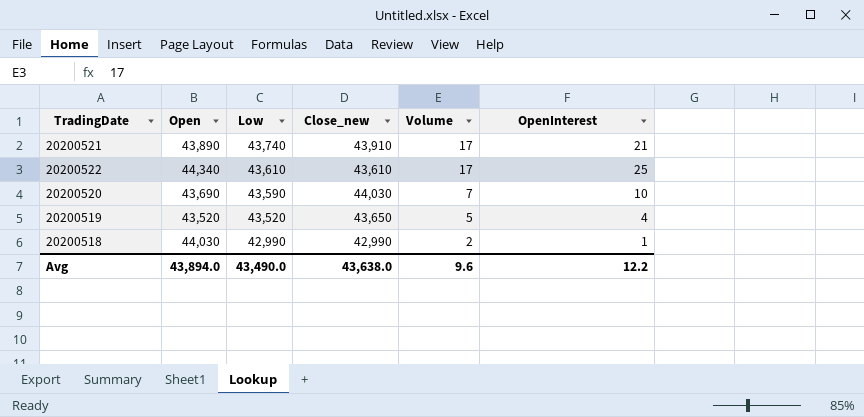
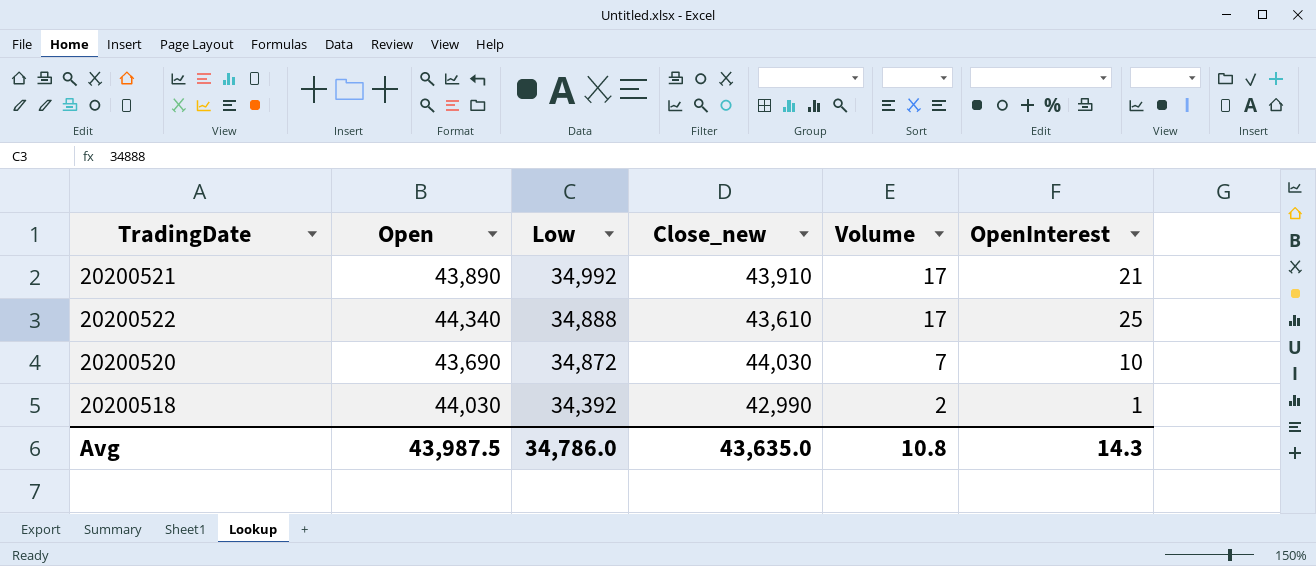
row 20200519: 43,520 | 43,520 | 43,650 | 5 | 4 -> none
20200521 | Low: 43,740 -> 34,992
20200522 | Low: 43,610 -> 34,888
20200520 | Low: 43,590 -> 34,872
20200518 | Low: 42,990 -> 34,392
Avg | Open: 43,894.0 -> 43,987.5
Avg | Low: 43,490.0 -> 34,786.0
Avg | Close_new: 43,638.0 -> 43,635.0
Avg | Volume: 9.6 -> 10.8
Avg | OpenInterest: 12.2 -> 14.3

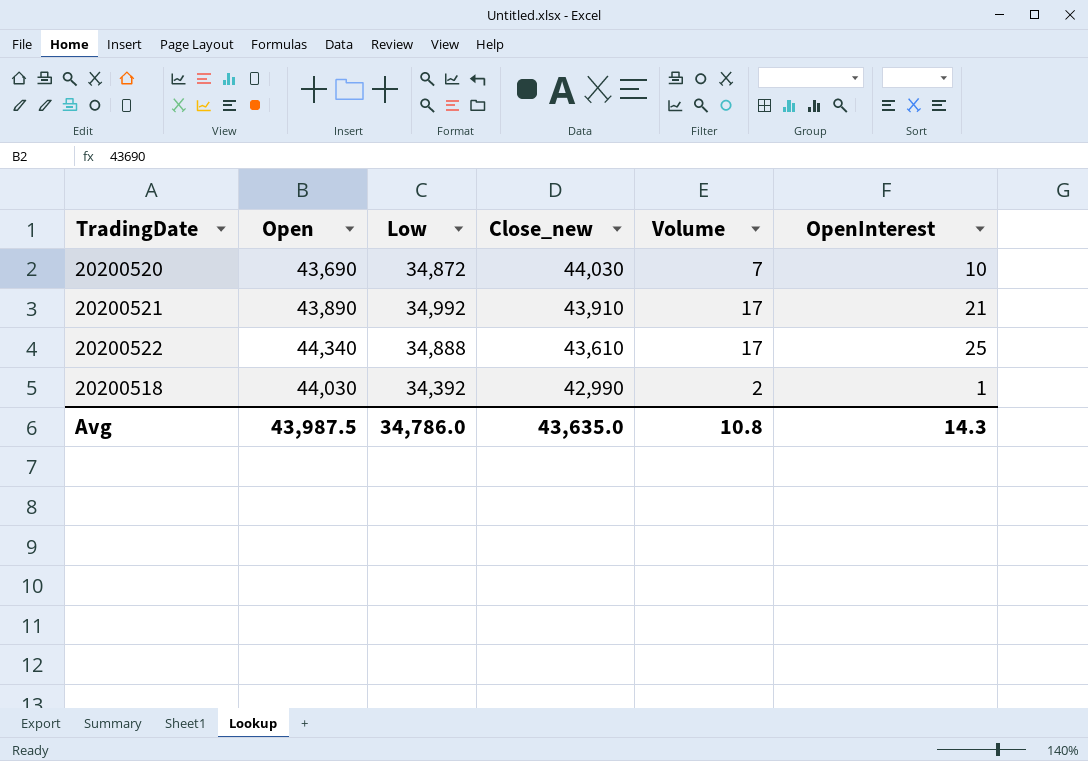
row order: Low descending -> Close_new descending

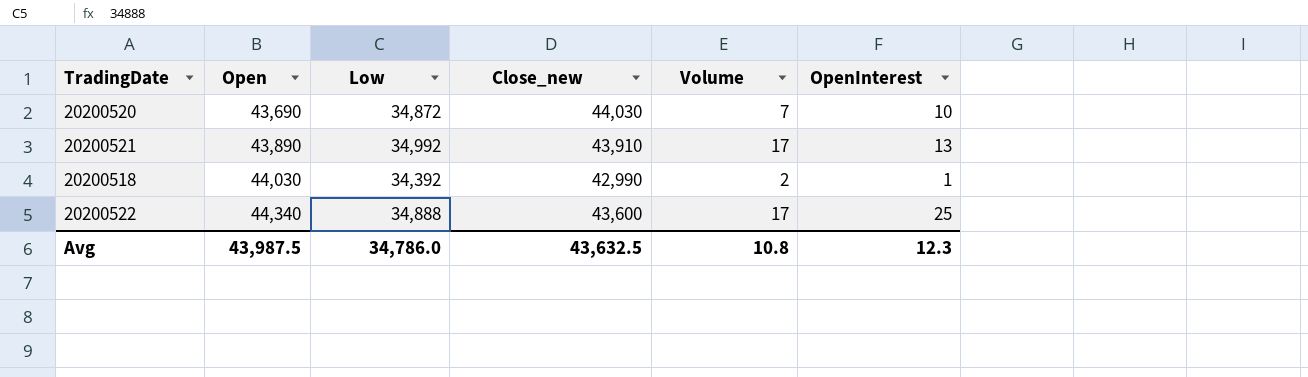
row order: Close_new descending -> Open ascending
20200521 | OpenInterest: 21 -> 13
20200522 | Close_new: 43,610 -> 43,600
Avg | Close_new: 43,635.0 -> 43,632.5
Avg | OpenInterest: 14.3 -> 12.3

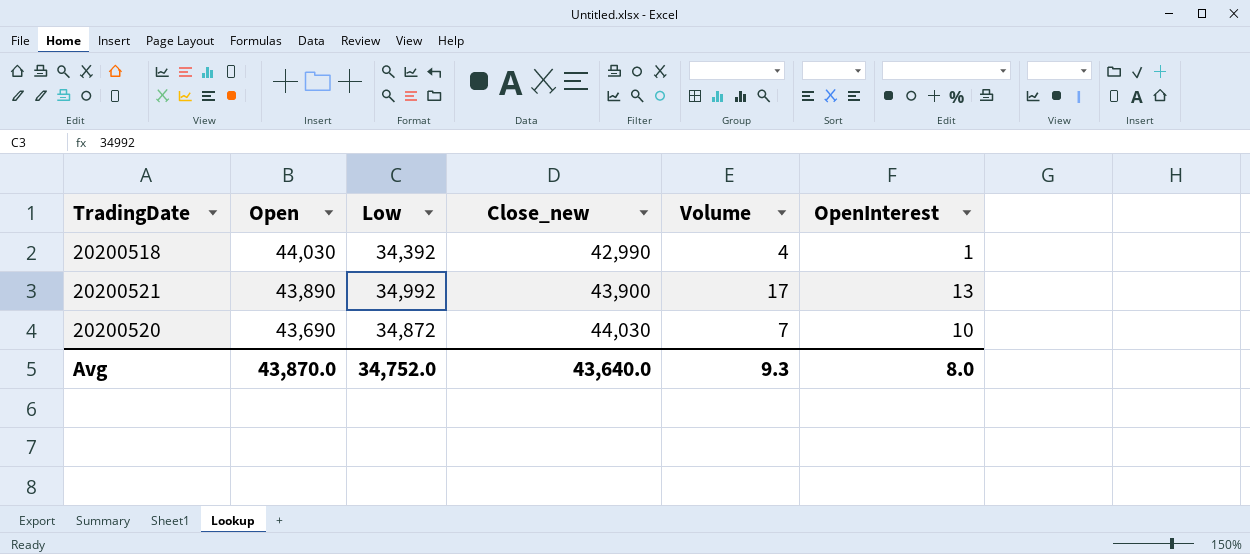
row order: Open ascending -> Open descending
row 20200522: 44,340 | 34,888 | 43,600 | 17 | 25 -> none
20200518 | Volume: 2 -> 4
20200521 | Close_new: 43,910 -> 43,900
Avg | Open: 43,987.5 -> 43,870.0
Avg | Low: 34,786.0 -> 34,752.0
Avg | Close_new: 43,632.5 -> 43,640.0
Avg | Volume: 10.8 -> 9.3
Avg | OpenInterest: 12.3 -> 8.0

